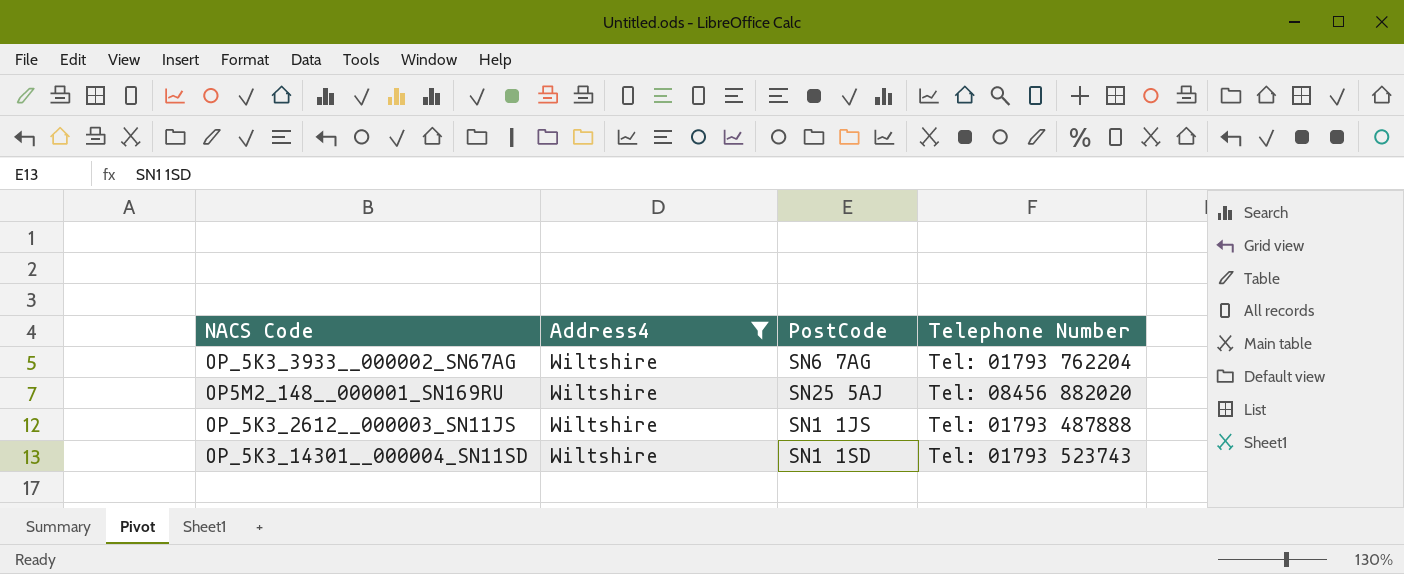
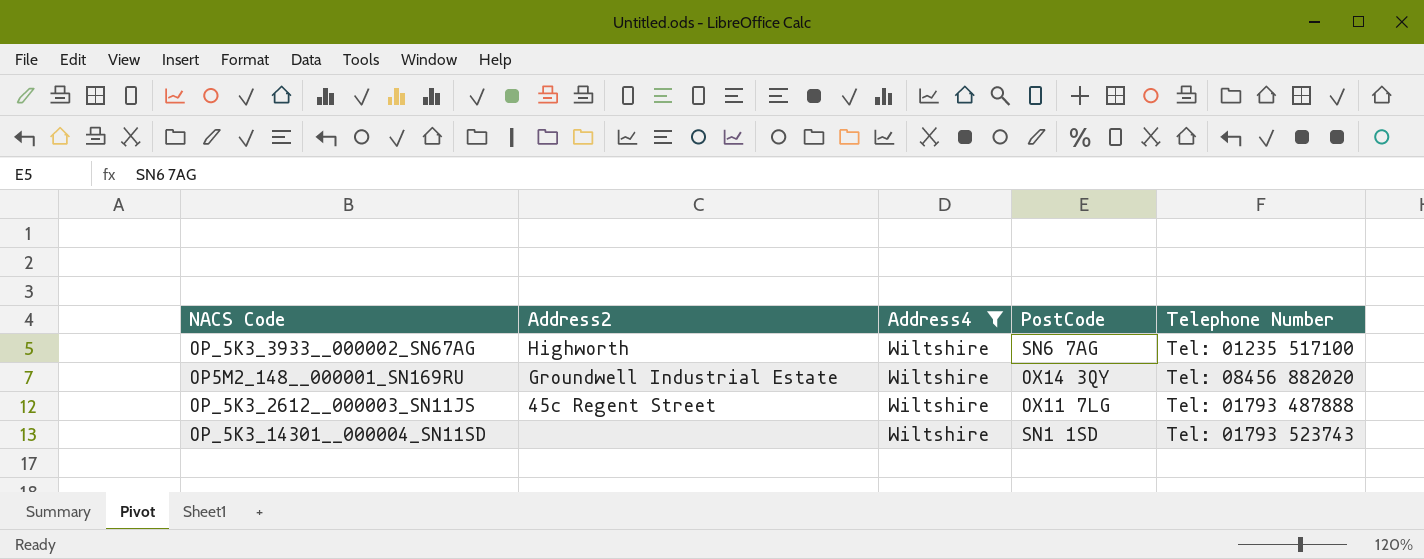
column Address2 | position: none -> 2
OP_5K3_3933__000002_SN67AG | Telephone Number: Tel: 01793 762204 -> Tel: 01235 517100
OP5M2_148__000001_SN169RU | PostCode: SN25 5AJ -> OX14 3QY
OP_5K3_2612__000003_SN11JS | PostCode: SN1 1JS -> OX11 7LG

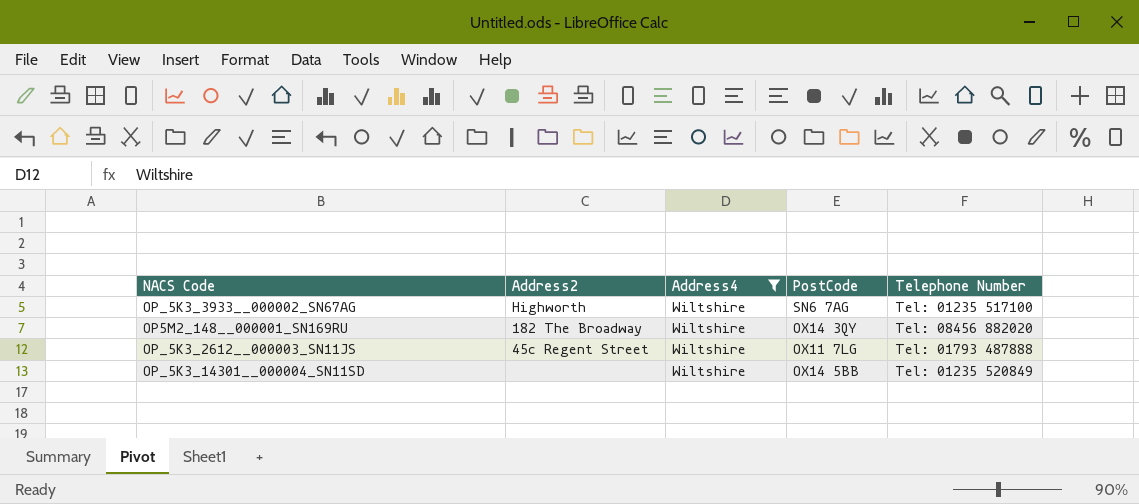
OP5M2_148__000001_SN169RU | Address2: Groundwell Industrial Estate -> 182 The Broadway
OP_5K3_14301__000004_SN11SD | PostCode: SN1 1SD -> OX14 5BB
OP_5K3_14301__000004_SN11SD | Telephone Number: Tel: 01793 523743 -> Tel: 01235 520849

